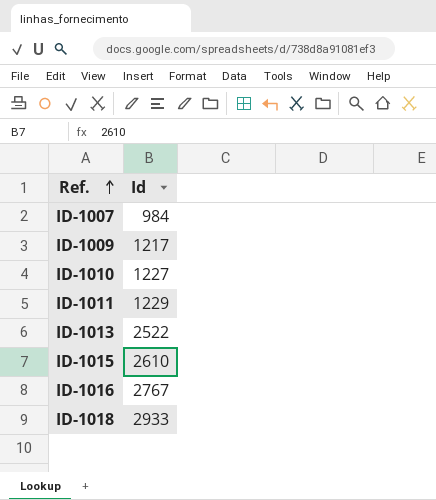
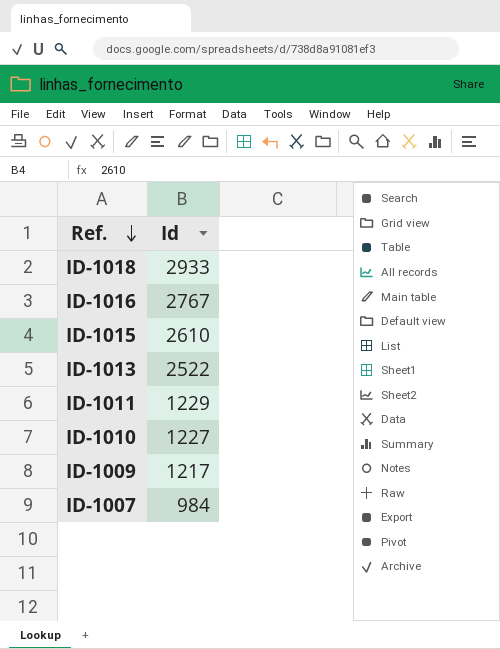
row order: Ref. ascending -> Ref. descending

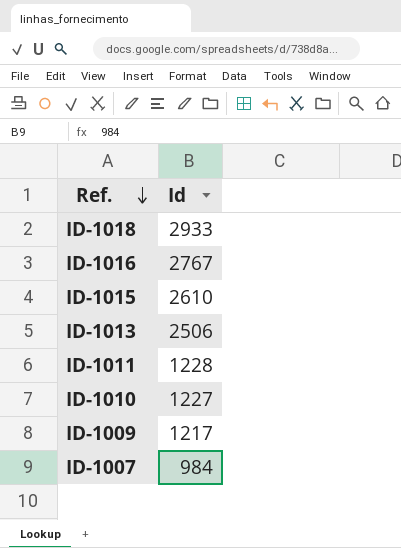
ID-1013 | Id: 2522 -> 2506
ID-1011 | Id: 1229 -> 1228

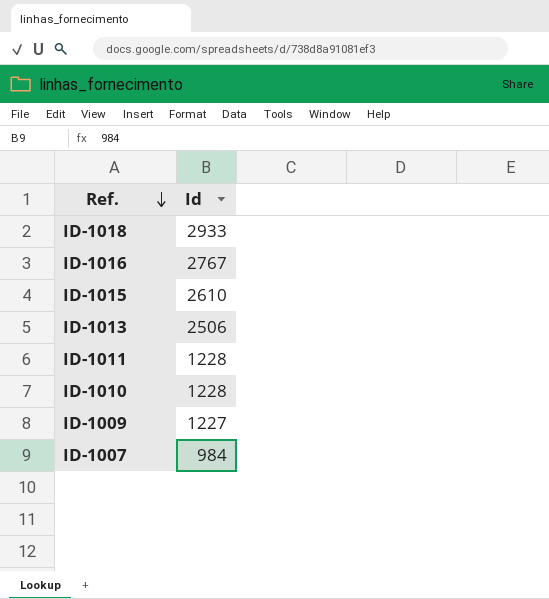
ID-1010 | Id: 1227 -> 1228
ID-1009 | Id: 1217 -> 1227

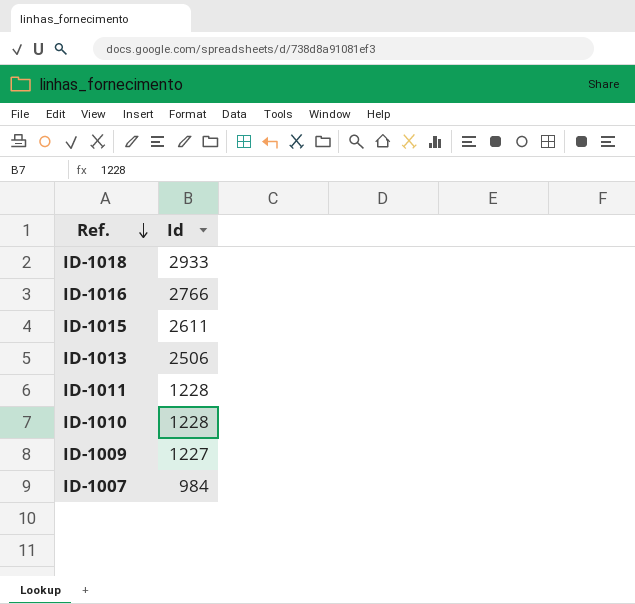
ID-1016 | Id: 2767 -> 2766
ID-1015 | Id: 2610 -> 2611

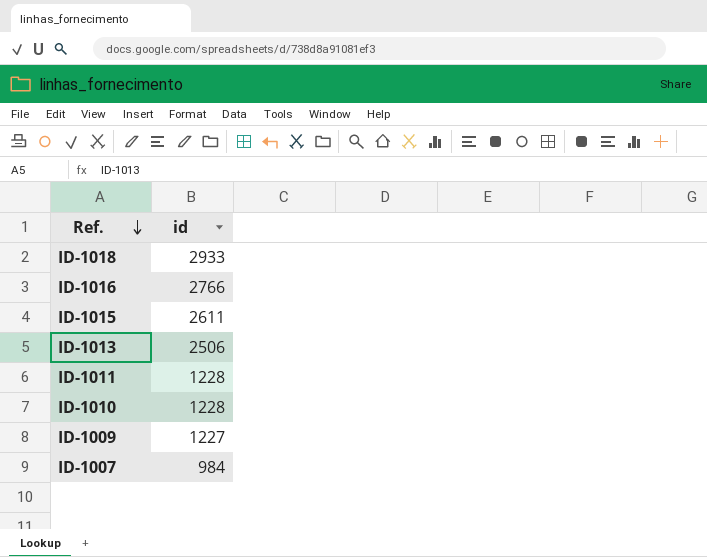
column name: Id -> id

